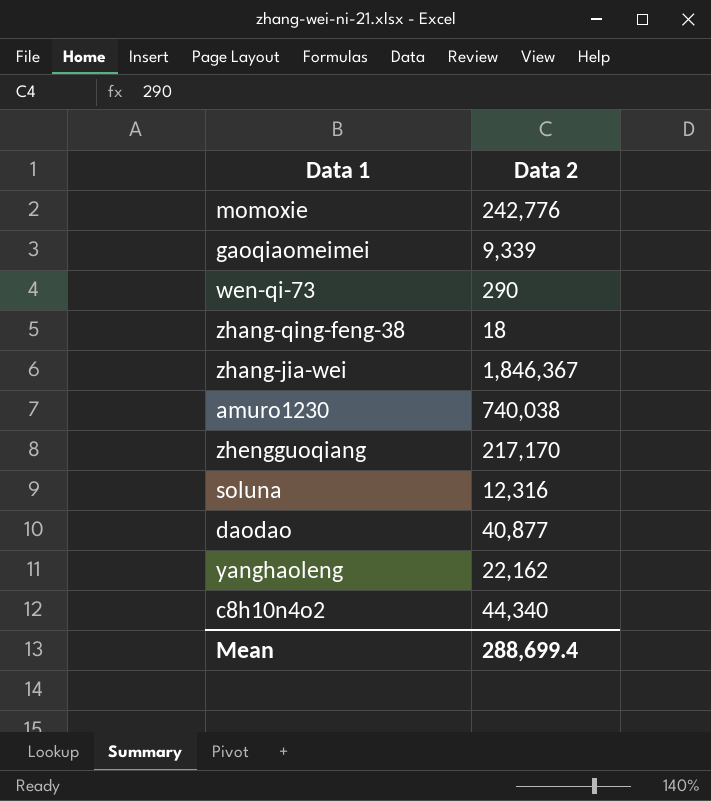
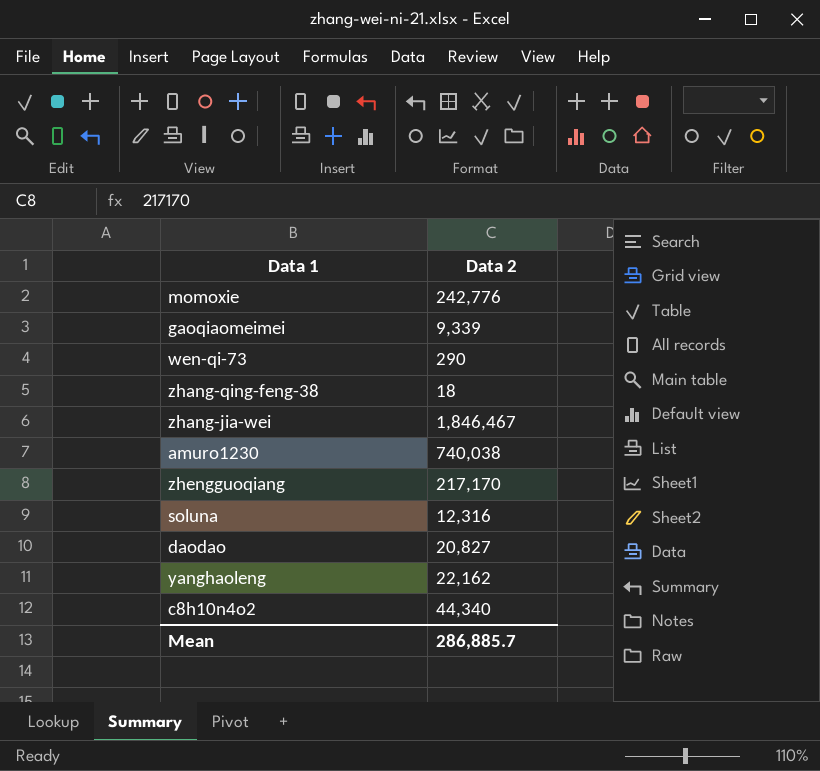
zhang-jia-wei | Data 2: 1,846,367 -> 1,846,467
daodao | Data 2: 40,877 -> 20,827
Mean | Data 2: 288,699.4 -> 286,885.7

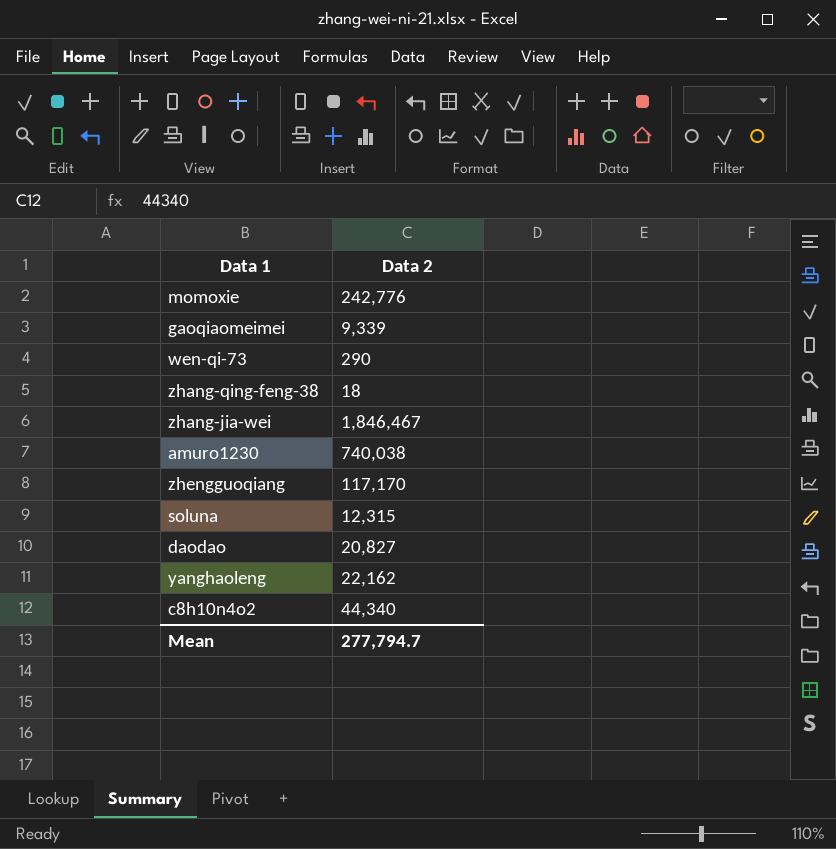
zhengguoqiang | Data 2: 217,170 -> 117,170
soluna | Data 2: 12,316 -> 12,315
Mean | Data 2: 286,885.7 -> 277,794.7

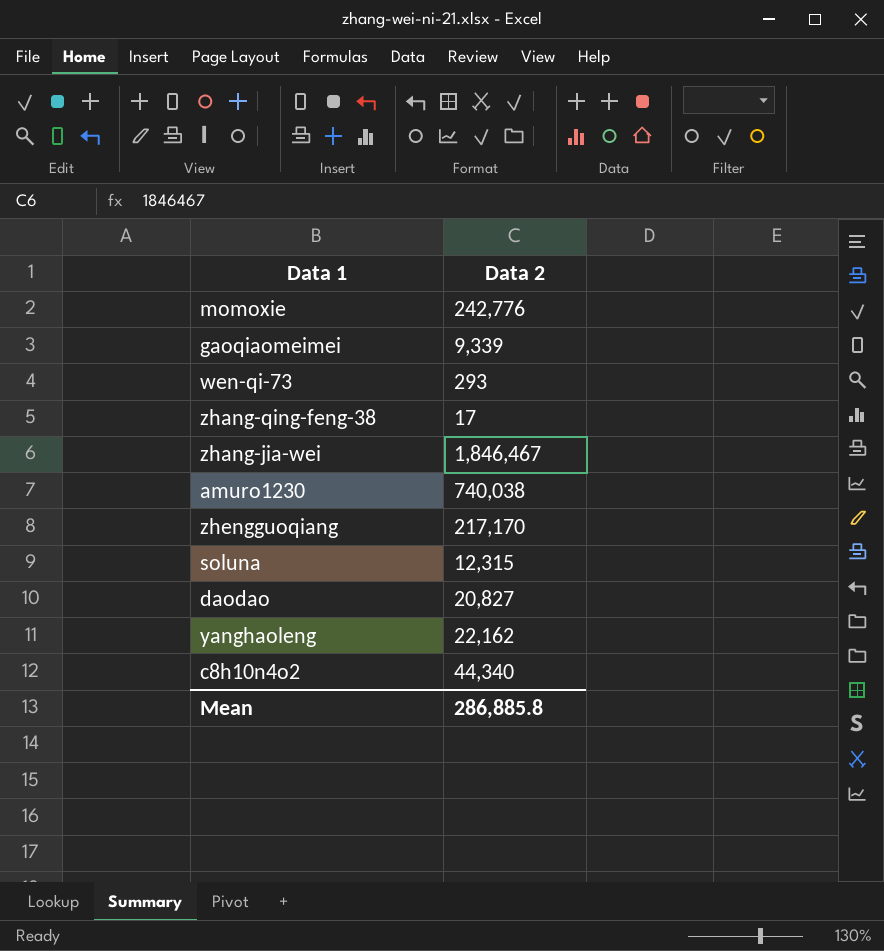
wen-qi-73 | Data 2: 290 -> 293
zhang-qing-feng-38 | Data 2: 18 -> 17
zhengguoqiang | Data 2: 117,170 -> 217,170
Mean | Data 2: 277,794.7 -> 286,885.8

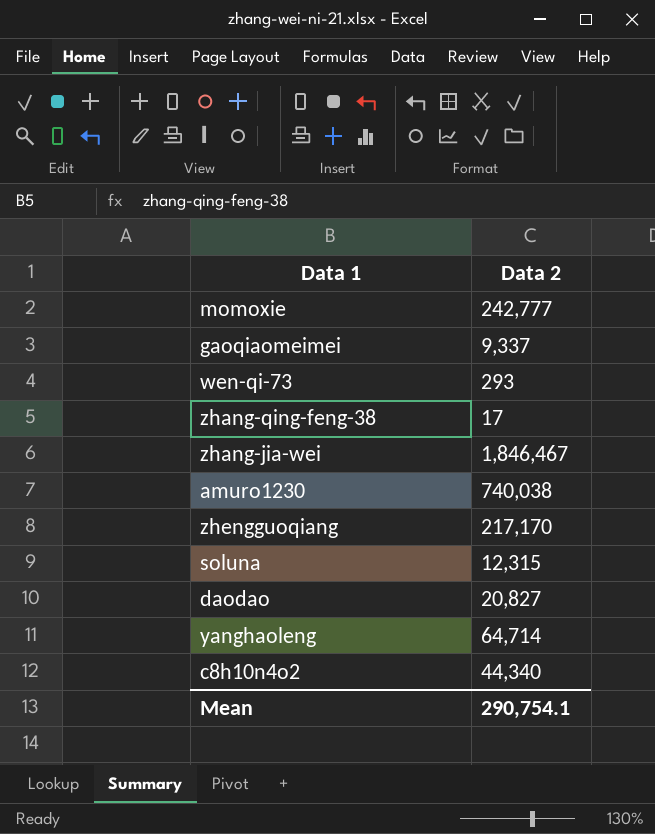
momoxie | Data 2: 242,776 -> 242,777
gaoqiaomeimei | Data 2: 9,339 -> 9,337
yanghaoleng | Data 2: 22,162 -> 64,714
Mean | Data 2: 286,885.8 -> 290,754.1

